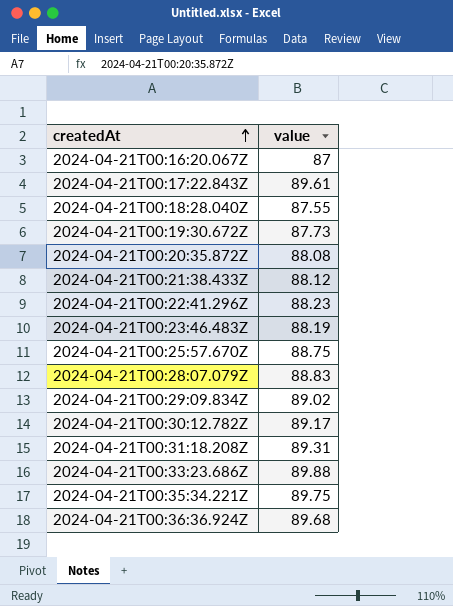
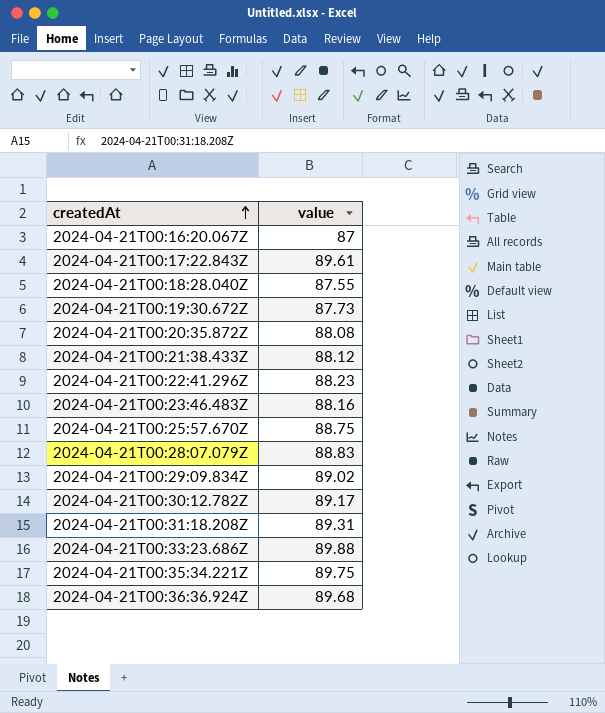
2024-04-21T00:23:46.483Z | value: 88.19 -> 88.16

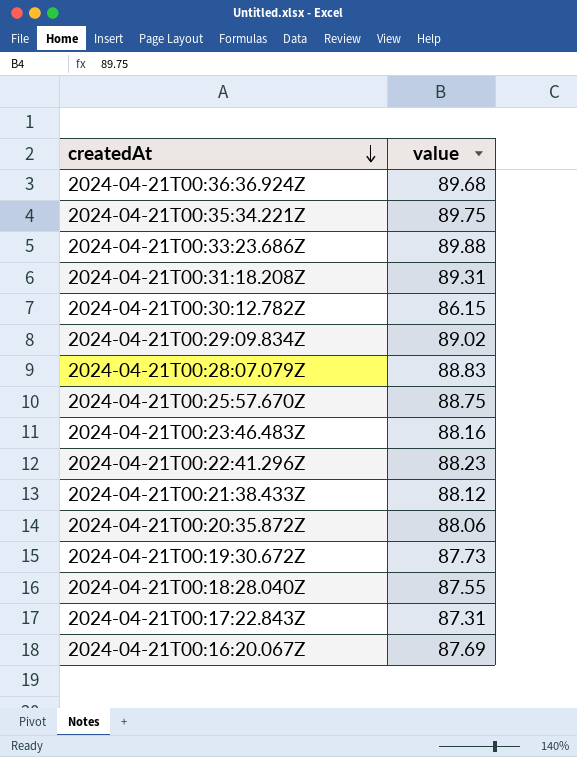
row order: createdAt ascending -> createdAt descending
2024-04-21T00:30:12.782Z | value: 89.17 -> 86.15
2024-04-21T00:20:35.872Z | value: 88.08 -> 88.06
2024-04-21T00:17:22.843Z | value: 89.61 -> 87.31
2024-04-21T00:16:20.067Z | value: 87 -> 87.69

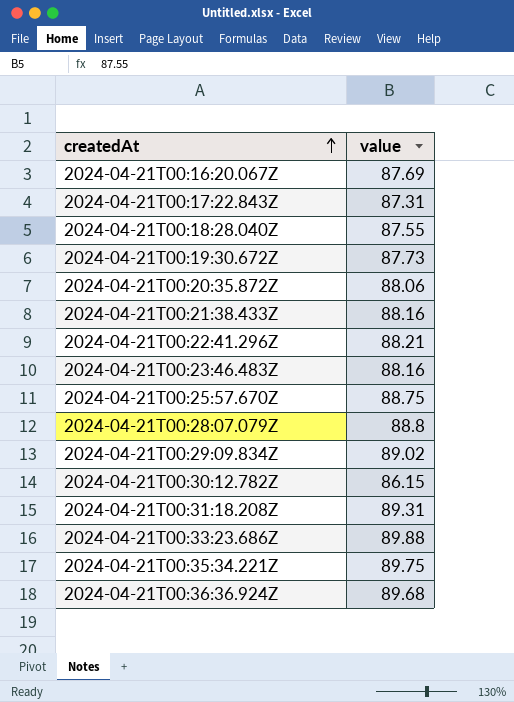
row order: createdAt descending -> createdAt ascending
2024-04-21T00:21:38.433Z | value: 88.12 -> 88.16
2024-04-21T00:22:41.296Z | value: 88.23 -> 88.21
2024-04-21T00:28:07.079Z | value: 88.83 -> 88.8

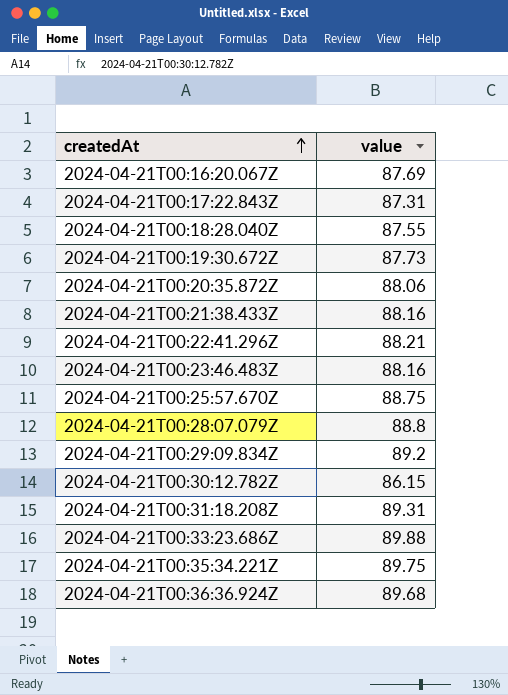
2024-04-21T00:29:09.834Z | value: 89.02 -> 89.2

